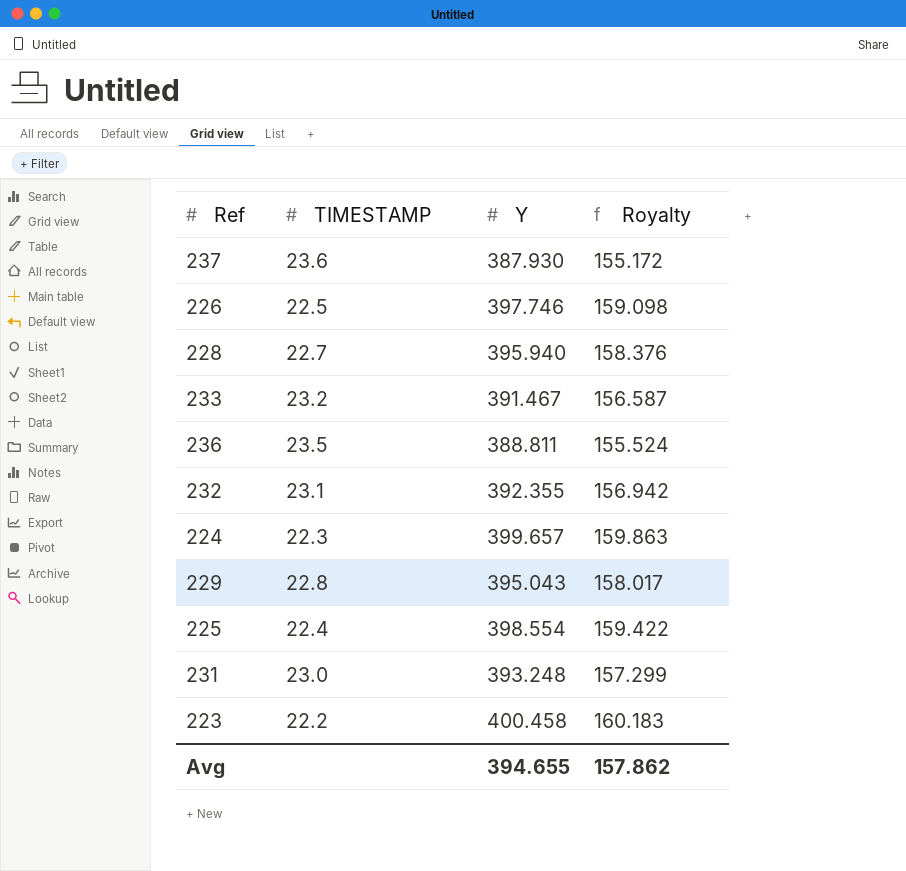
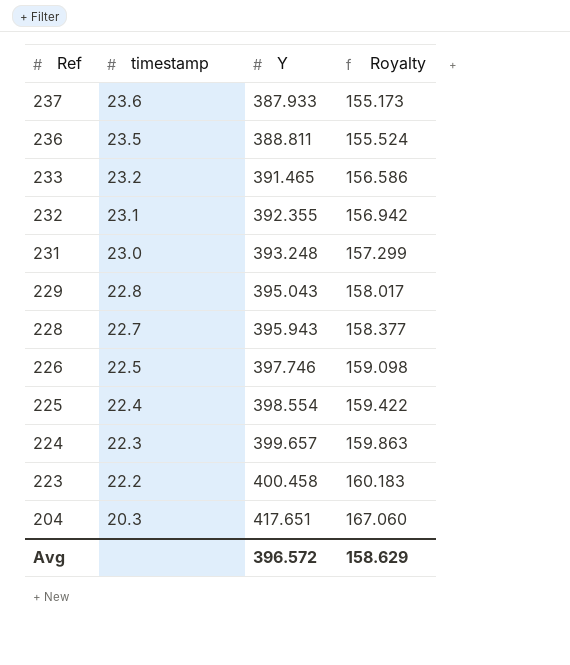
row order: none -> Ref descending
column name: TIMESTAMP -> timestamp
237 | Y: 387.930 -> 387.933
237 | Royalty: 155.172 -> 155.173
233 | Y: 391.467 -> 391.465
233 | Royalty: 156.587 -> 156.586
228 | Y: 395.940 -> 395.943
228 | Royalty: 158.376 -> 158.377
row 204: none -> 20.3 | 417.651 | 167.060
Avg | Y: 394.655 -> 396.572
Avg | Royalty: 157.862 -> 158.629

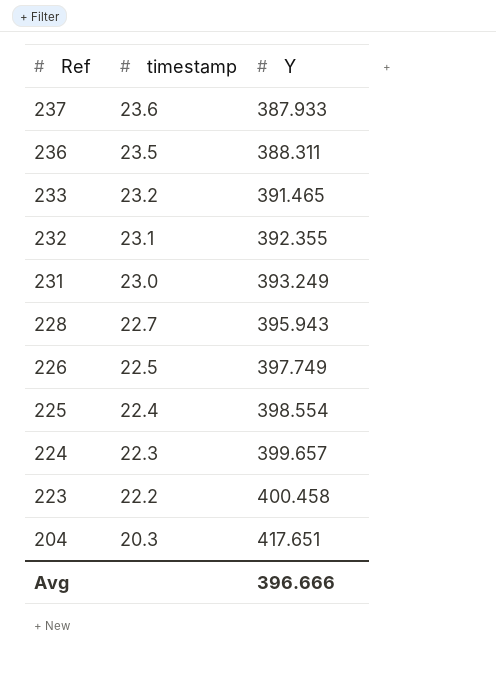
column Royalty | formula: [Y] * 0.4 -> none
row 229: 22.8 | 395.043 | 158.017 -> none
236 | Y: 388.811 -> 388.311
231 | Y: 393.248 -> 393.249
226 | Y: 397.746 -> 397.749
Avg | Y: 396.572 -> 396.666

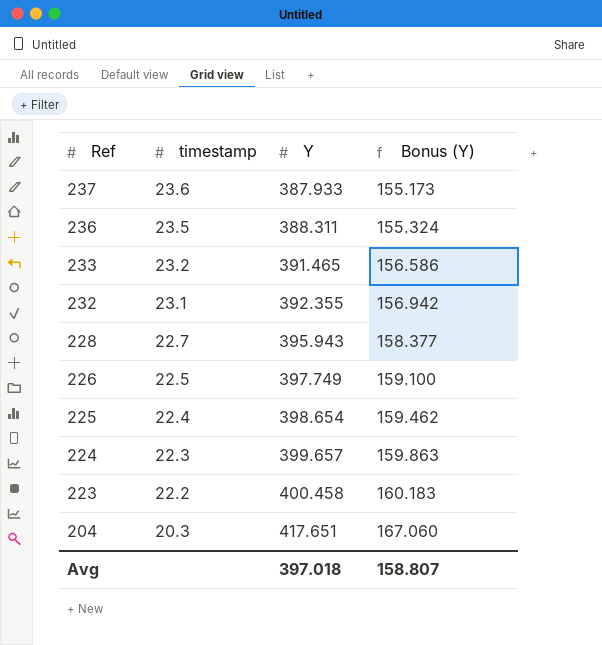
column Bonus (Y) | formula: none -> [Y] * 0.4
row 231: 23.0 | 393.249 -> none
225 | Y: 398.554 -> 398.654
Avg | Y: 396.666 -> 397.018

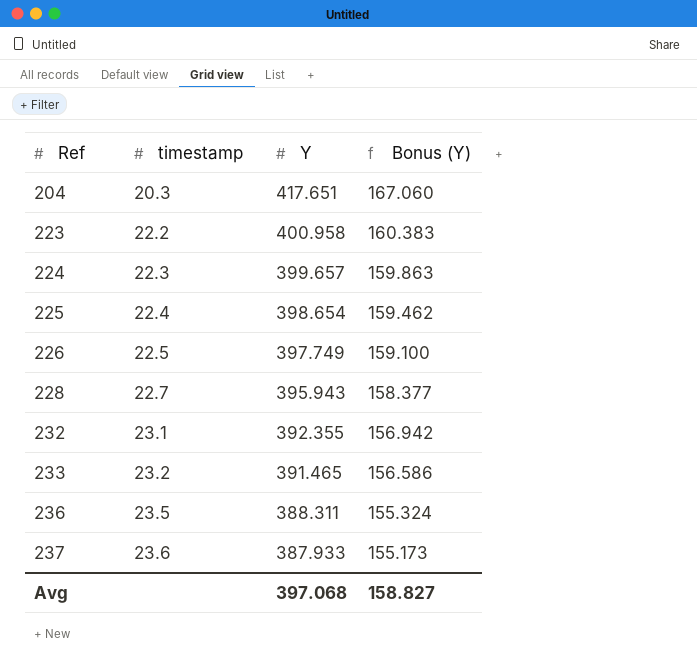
row order: Ref descending -> Ref ascending
223 | Y: 400.458 -> 400.958
223 | Bonus (Y): 160.183 -> 160.383
Avg | Y: 397.018 -> 397.068
Avg | Bonus (Y): 158.807 -> 158.827

